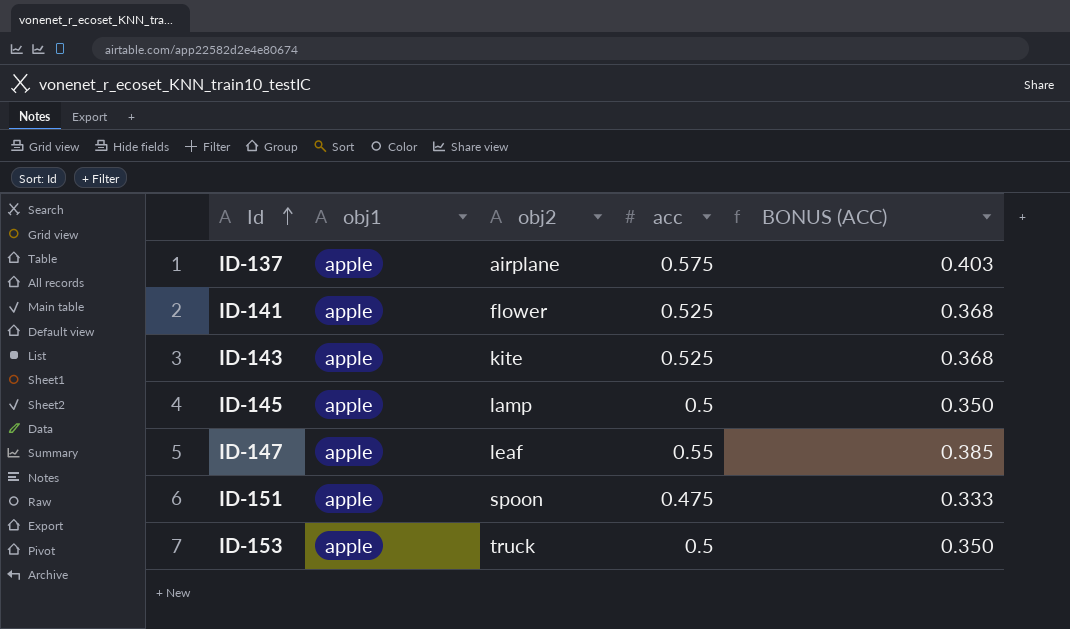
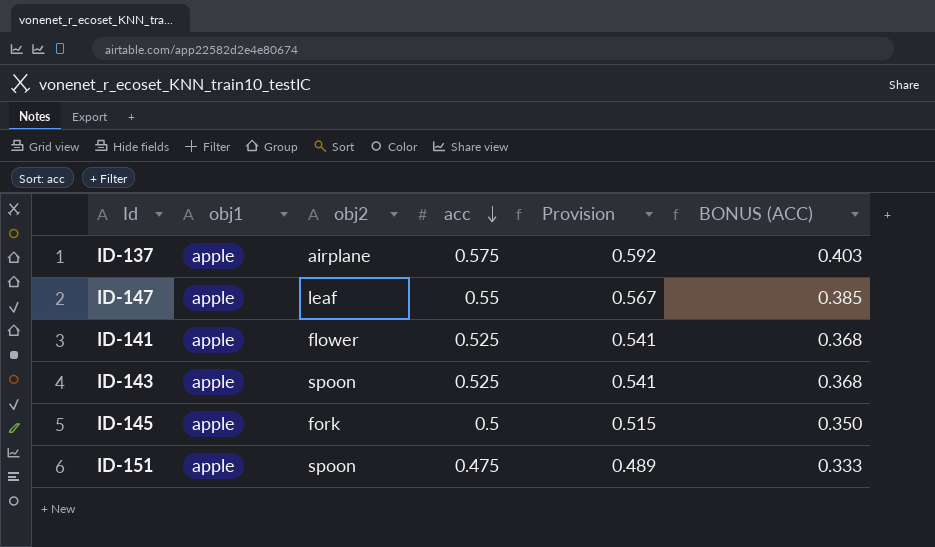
row order: Id ascending -> acc descending
column Provision | formula: none -> [acc] * 1.03
row ID-153: apple | truck | 0.5 | 0.350 -> none
ID-143 | obj2: kite -> spoon
ID-145 | obj2: lamp -> fork

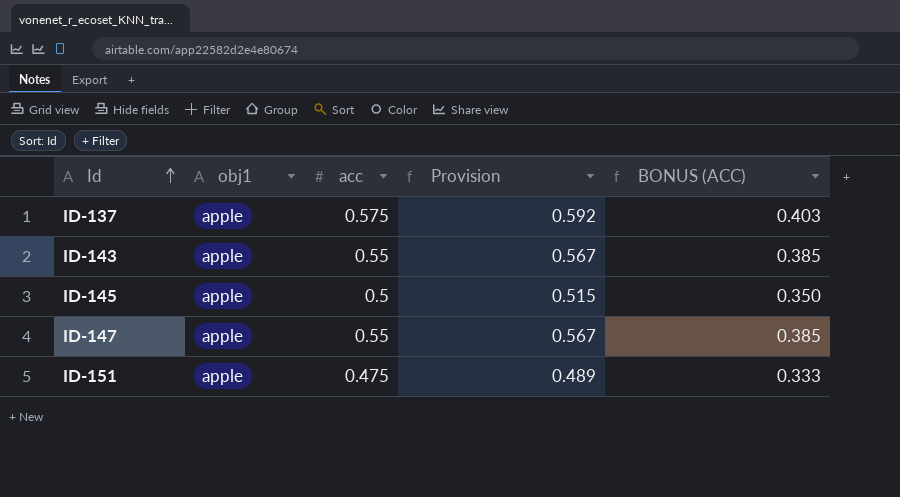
row order: acc descending -> Id ascending
column obj2 | position: 3 -> none
row ID-141: apple | flower | 0.525 | 0.541 | 0.368 -> none
ID-143 | acc: 0.525 -> 0.55
ID-143 | Provision: 0.541 -> 0.567
ID-143 | BONUS (ACC): 0.368 -> 0.385

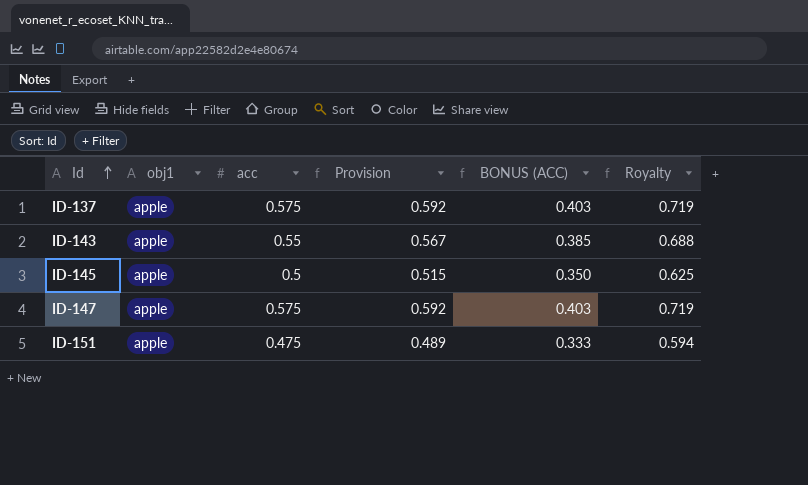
column Royalty | formula: none -> [acc] * 1.25
ID-147 | acc: 0.55 -> 0.575
ID-147 | Provision: 0.567 -> 0.592
ID-147 | BONUS (ACC): 0.385 -> 0.403

